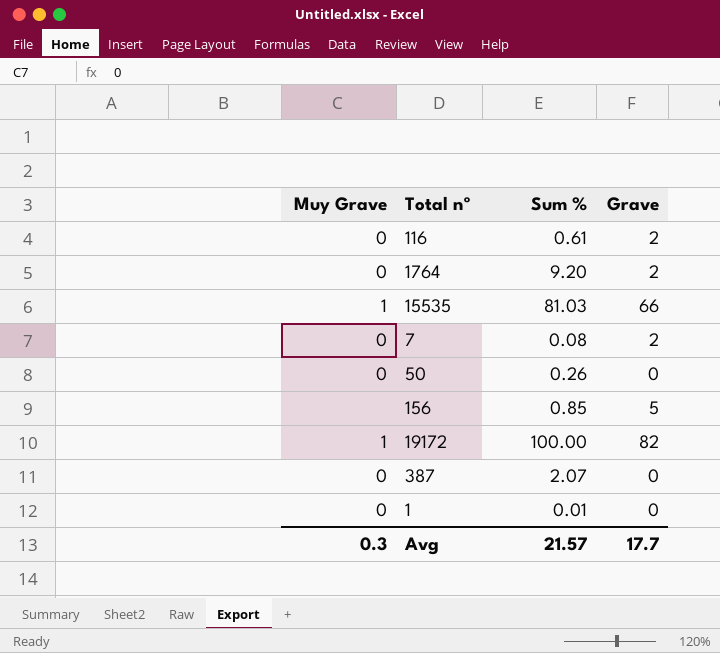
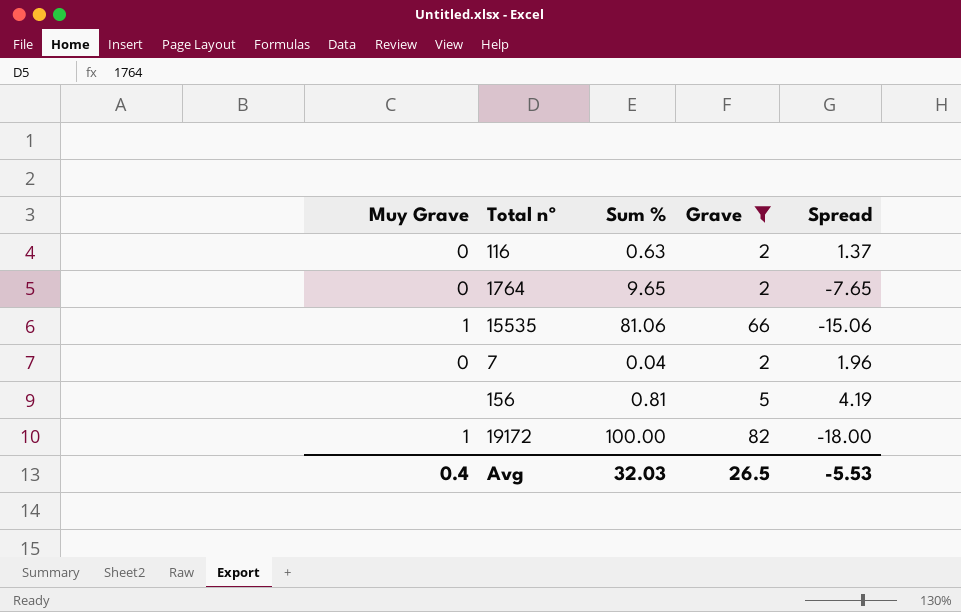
filter: none -> Grave != 0
column Spread | formula: none -> [Grave] - [Sum %]
116 | Sum %: 0.61 -> 0.63
1764 | Sum %: 9.20 -> 9.65
15535 | Sum %: 81.03 -> 81.06
7 | Sum %: 0.08 -> 0.04
156 | Sum %: 0.85 -> 0.81
Avg | Muy Grave: 0.3 -> 0.4
Avg | Sum %: 21.57 -> 32.03
Avg | Grave: 17.7 -> 26.5

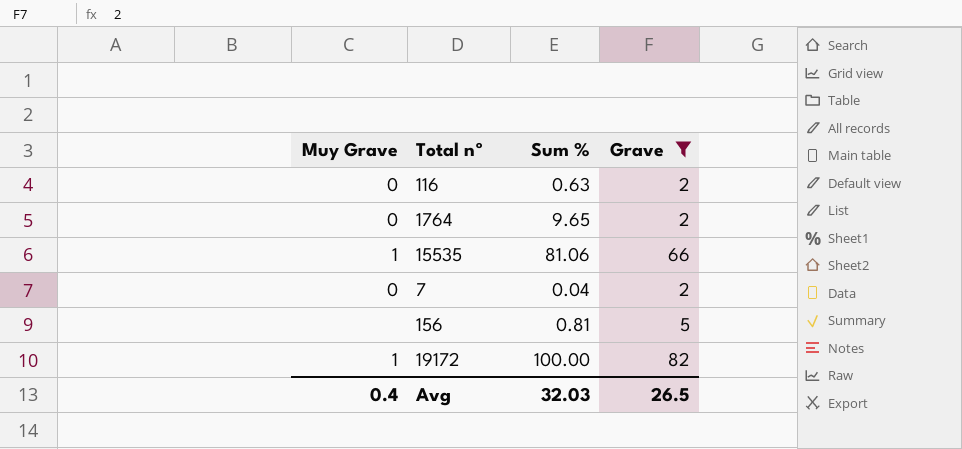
column Spread | formula: [Grave] - [Sum %] -> none

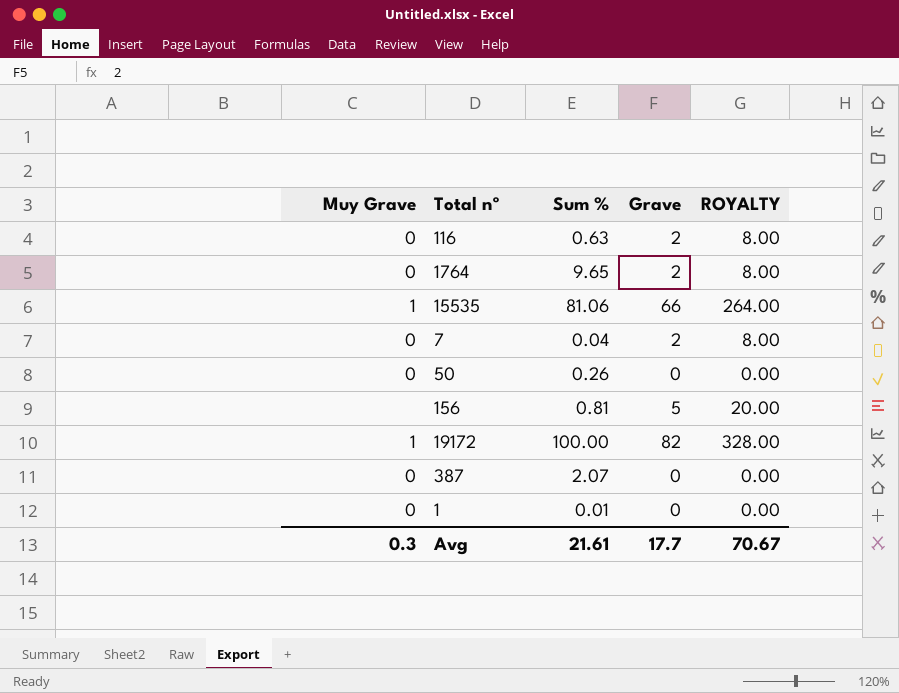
filter: Grave != 0 -> none
column ROYALTY | formula: none -> [Grave] * 4
Avg | Muy Grave: 0.4 -> 0.3
Avg | Sum %: 32.03 -> 21.61
Avg | Grave: 26.5 -> 17.7

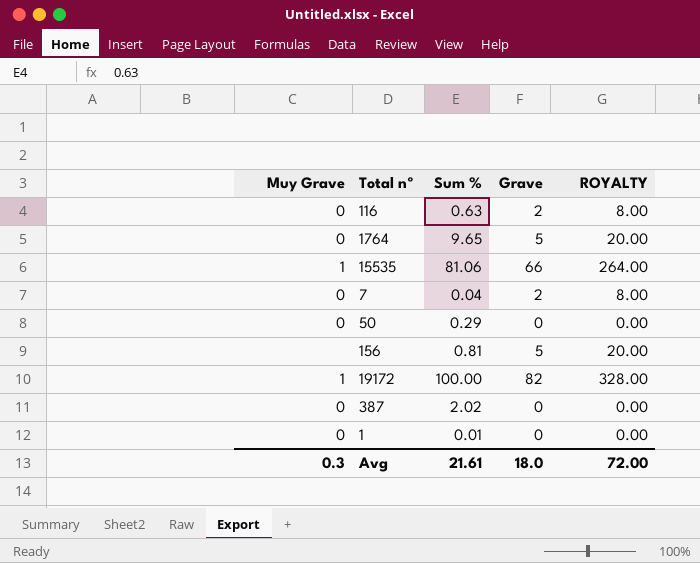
1764 | Grave: 2 -> 5
1764 | ROYALTY: 8.00 -> 20.00
50 | Sum %: 0.26 -> 0.29
387 | Sum %: 2.07 -> 2.02
Avg | Grave: 17.7 -> 18.0
Avg | ROYALTY: 70.67 -> 72.00

